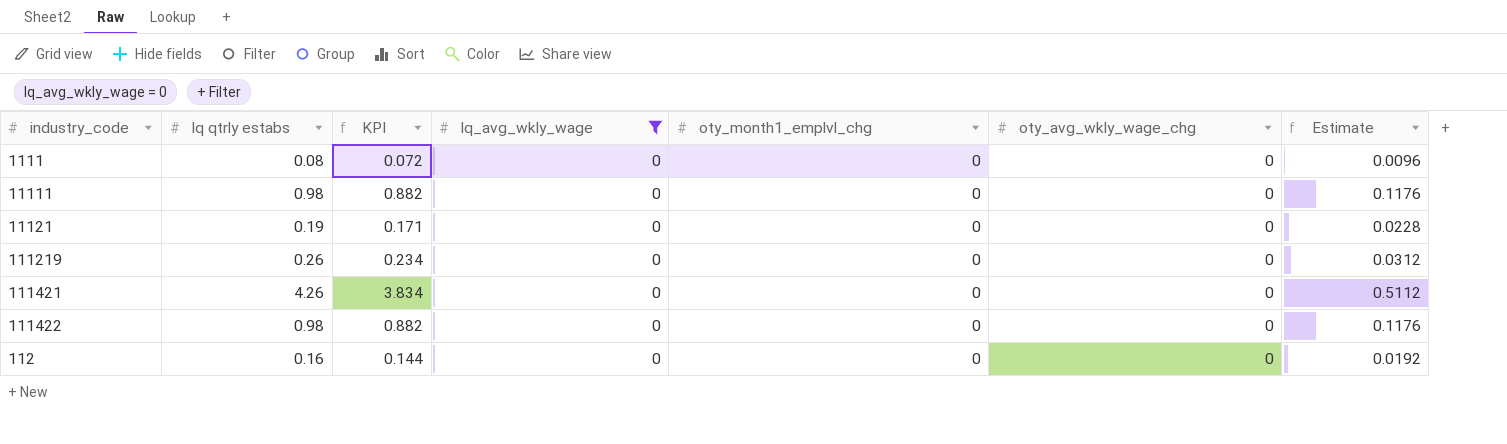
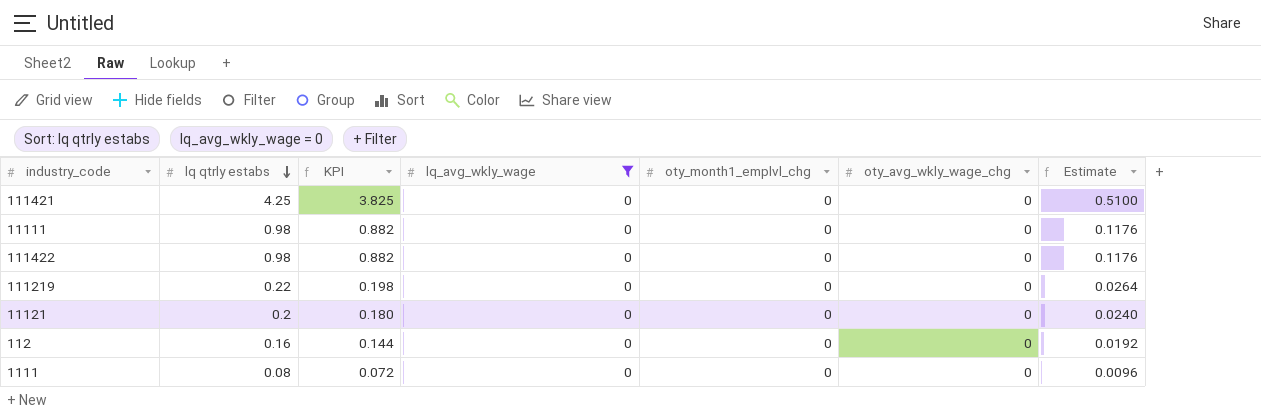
row order: none -> lq qtrly estabs descending
111421 | lq qtrly estabs: 4.26 -> 4.25
111421 | KPI: 3.834 -> 3.825
111421 | Estimate: 0.5112 -> 0.5100
111219 | lq qtrly estabs: 0.26 -> 0.22
111219 | KPI: 0.234 -> 0.198
111219 | Estimate: 0.0312 -> 0.0264
11121 | lq qtrly estabs: 0.19 -> 0.2
11121 | KPI: 0.171 -> 0.180
11121 | Estimate: 0.0228 -> 0.0240

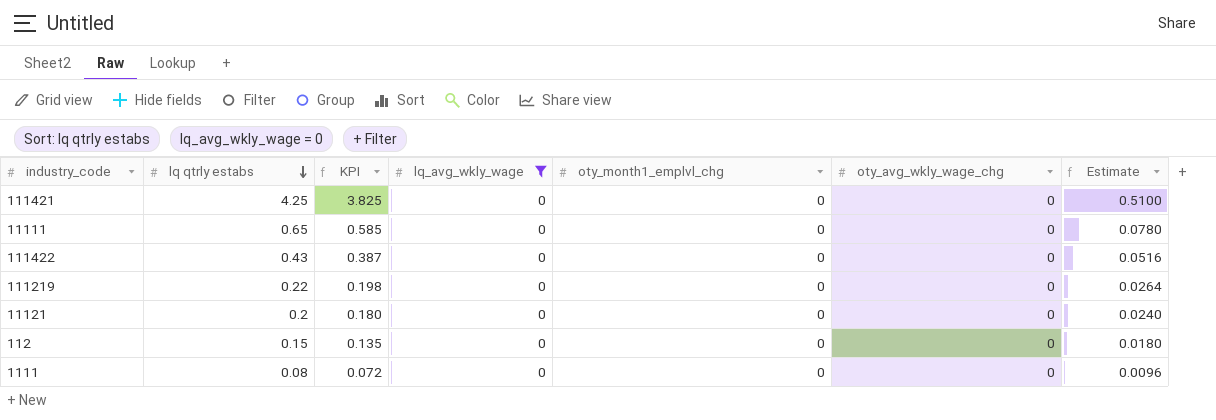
11111 | lq qtrly estabs: 0.98 -> 0.65
11111 | KPI: 0.882 -> 0.585
11111 | Estimate: 0.1176 -> 0.0780
111422 | lq qtrly estabs: 0.98 -> 0.43
111422 | KPI: 0.882 -> 0.387
111422 | Estimate: 0.1176 -> 0.0516
112 | lq qtrly estabs: 0.16 -> 0.15
112 | KPI: 0.144 -> 0.135
112 | Estimate: 0.0192 -> 0.0180

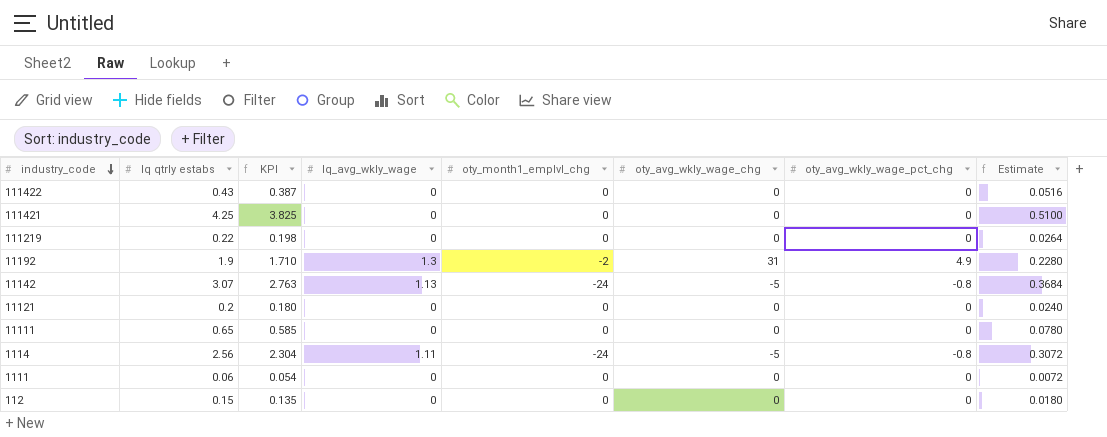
filter: lq_avg_wkly_wage = 0 -> none
row order: lq qtrly estabs descending -> industry_code descending
column oty_avg_wkly_wage_pct_chg | position: none -> 7
1111 | lq qtrly estabs: 0.08 -> 0.06
1111 | KPI: 0.072 -> 0.054
1111 | Estimate: 0.0096 -> 0.0072

